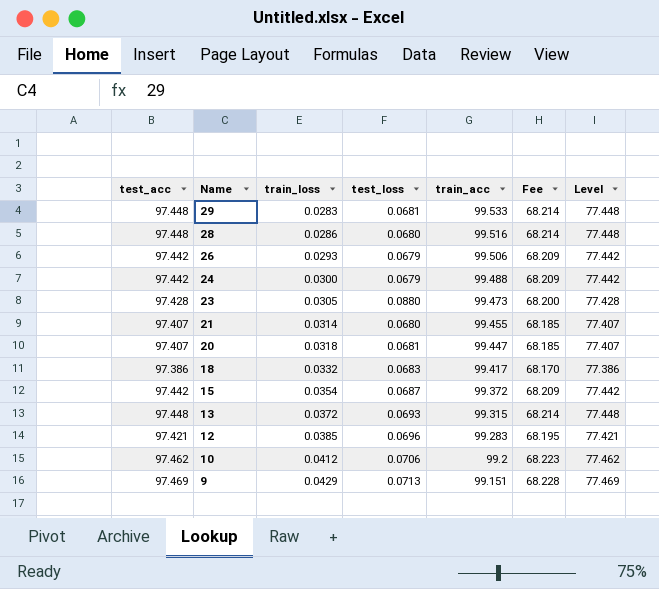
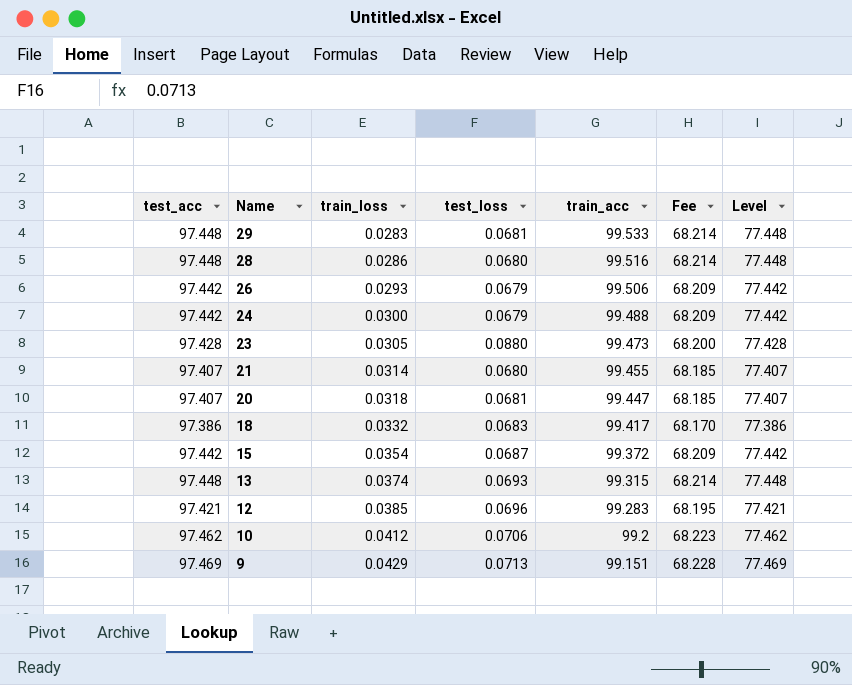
13 | train_loss: 0.0372 -> 0.0374

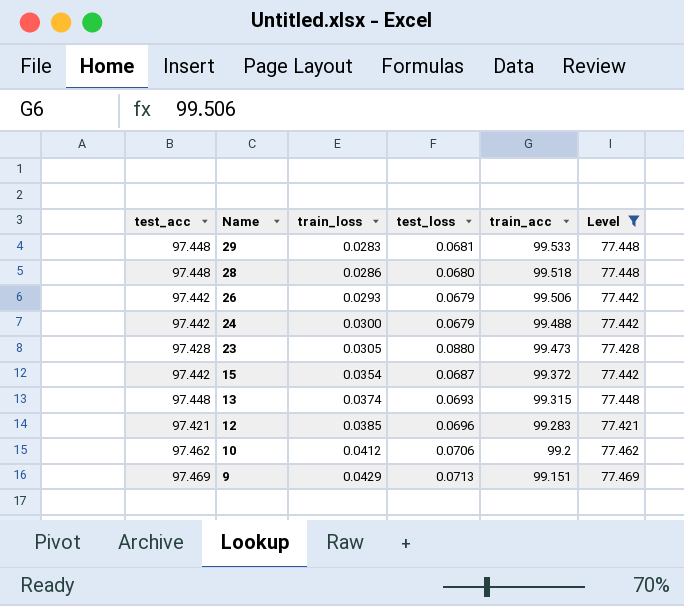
filter: none -> Level >= 77.421
column Fee | formula: [test_acc] * 0.7 -> none
28 | train_acc: 99.516 -> 99.518

